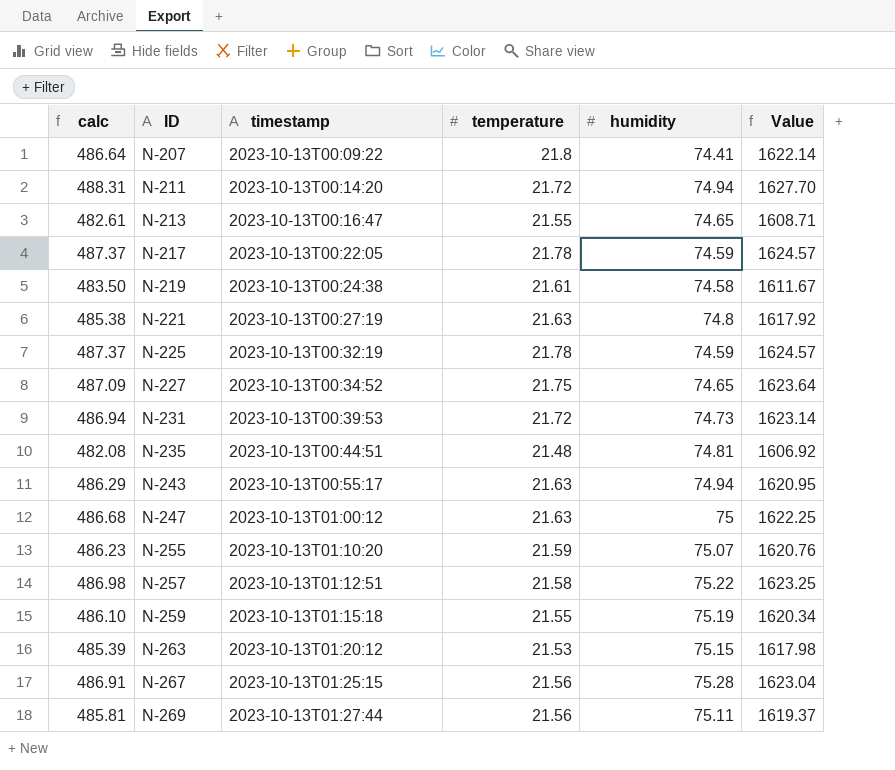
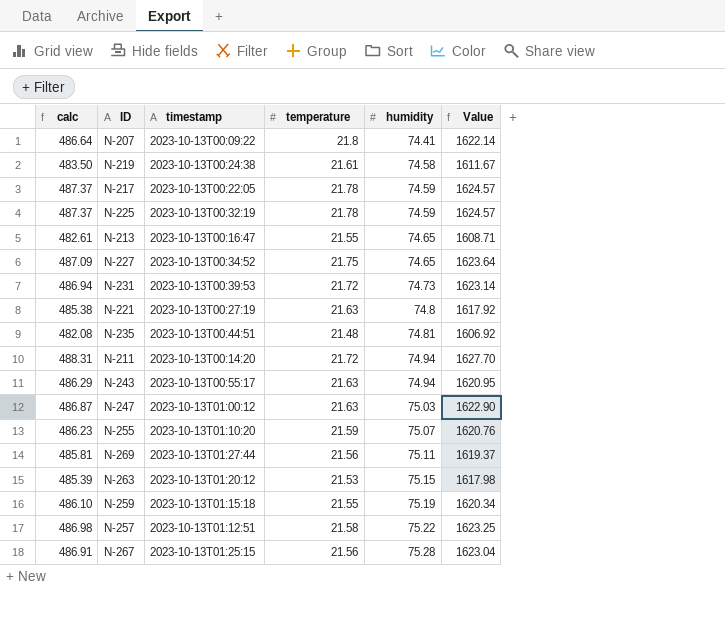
row order: ID ascending -> humidity ascending
N-247 | calc: 486.68 -> 486.87
N-247 | humidity: 75 -> 75.03
N-247 | Value: 1622.25 -> 1622.90

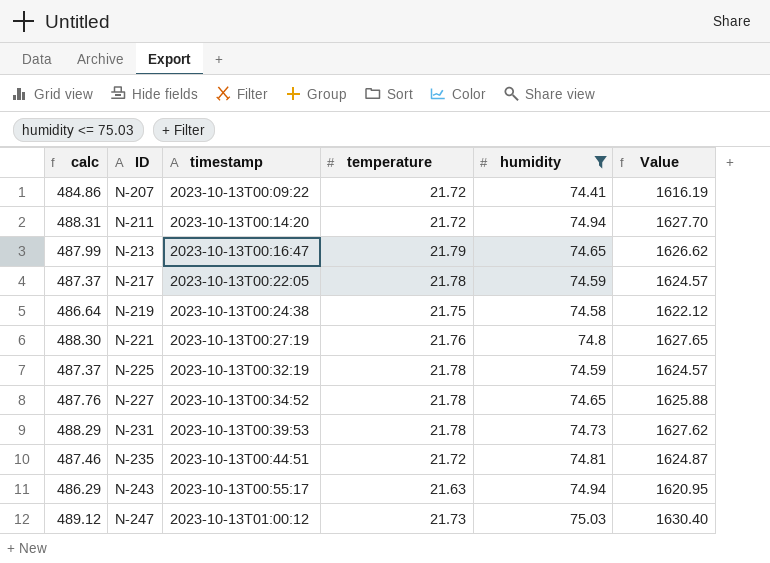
filter: none -> humidity <= 75.03
row order: humidity ascending -> ID ascending
N-207 | calc: 486.64 -> 484.86
N-207 | temperature: 21.8 -> 21.72
N-207 | Value: 1622.14 -> 1616.19
N-213 | calc: 482.61 -> 487.99
N-213 | temperature: 21.55 -> 21.79
N-213 | Value: 1608.71 -> 1626.62
N-219 | calc: 483.50 -> 486.64
N-219 | temperature: 21.61 -> 21.75
N-219 | Value: 1611.67 -> 1622.12
N-221 | calc: 485.38 -> 488.30
N-221 | temperature: 21.63 -> 21.76
N-221 | Value: 1617.92 -> 1627.65
N-227 | calc: 487.09 -> 487.76
N-227 | temperature: 21.75 -> 21.78
N-227 | Value: 1623.64 -> 1625.88
N-231 | calc: 486.94 -> 488.29
N-231 | temperature: 21.72 -> 21.78
N-231 | Value: 1623.14 -> 1627.62
N-235 | calc: 482.08 -> 487.46
N-235 | temperature: 21.48 -> 21.72
N-235 | Value: 1606.92 -> 1624.87
N-247 | calc: 486.87 -> 489.12
N-247 | temperature: 21.63 -> 21.73
N-247 | Value: 1622.90 -> 1630.40

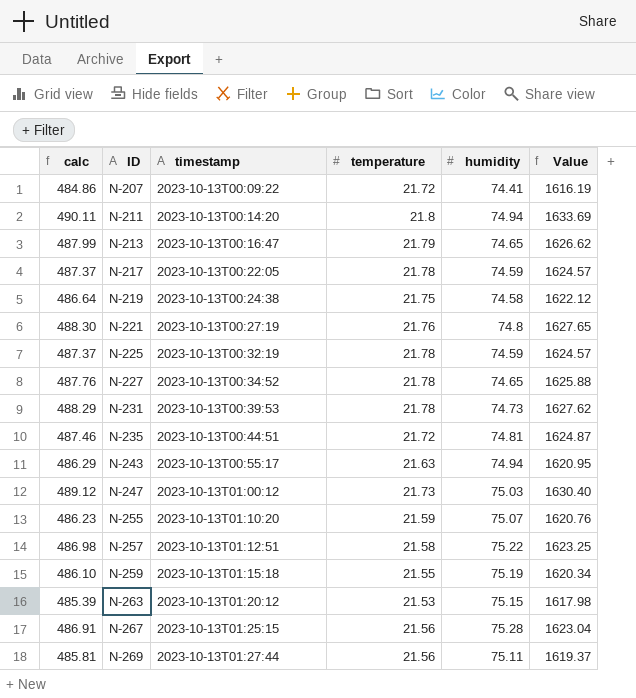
filter: humidity <= 75.03 -> none
N-211 | calc: 488.31 -> 490.11
N-211 | temperature: 21.72 -> 21.8
N-211 | Value: 1627.70 -> 1633.69

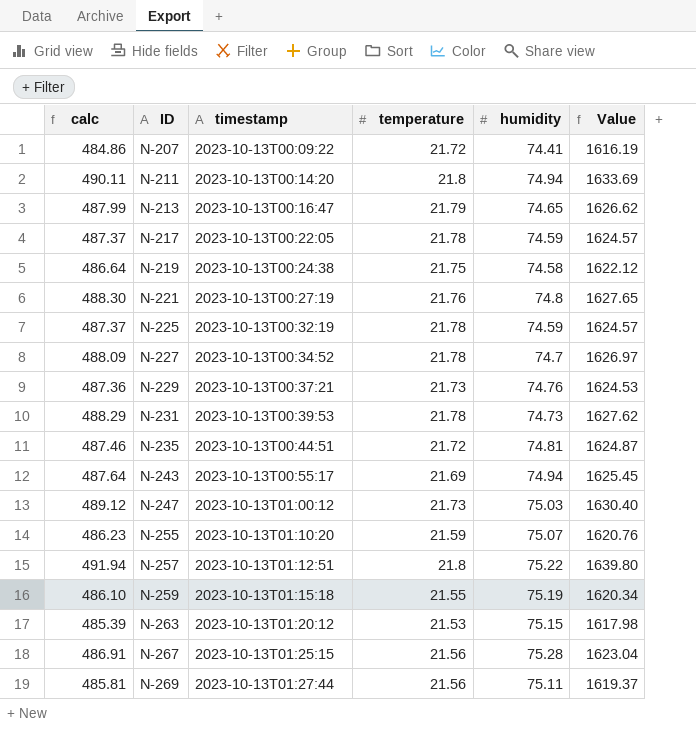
N-227 | calc: 487.76 -> 488.09
N-227 | humidity: 74.65 -> 74.7
N-227 | Value: 1625.88 -> 1626.97
row N-229: none -> 487.36 | 2023-10-13T00:37:21 | 21.73 | 74.76 | 1624.53
N-243 | calc: 486.29 -> 487.64
N-243 | temperature: 21.63 -> 21.69
N-243 | Value: 1620.95 -> 1625.45
N-257 | calc: 486.98 -> 491.94
N-257 | temperature: 21.58 -> 21.8
N-257 | Value: 1623.25 -> 1639.80

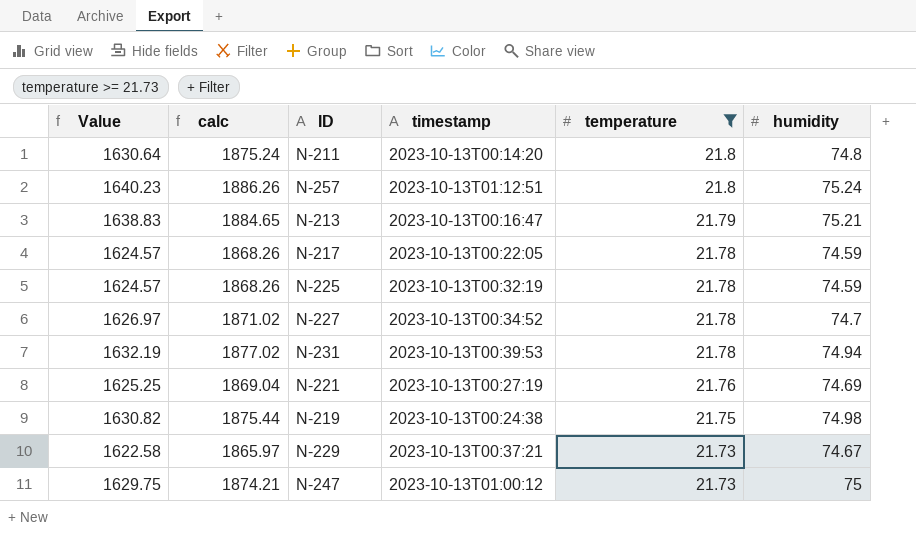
filter: none -> temperature >= 21.73
row order: ID ascending -> temperature descending
column Value | position: 6 -> 1
column calc | formula: [Value] * 0.3 -> [Value] * 1.15
N-211 | Value: 1633.69 -> 1630.64
N-211 | humidity: 74.94 -> 74.8
N-257 | Value: 1639.80 -> 1640.23
N-257 | humidity: 75.22 -> 75.24
N-213 | Value: 1626.62 -> 1638.83
N-213 | humidity: 74.65 -> 75.21
N-231 | Value: 1627.62 -> 1632.19
N-231 | humidity: 74.73 -> 74.94
N-221 | Value: 1627.65 -> 1625.25
N-221 | humidity: 74.8 -> 74.69
N-219 | Value: 1622.12 -> 1630.82
N-219 | humidity: 74.58 -> 74.98
N-229 | Value: 1624.53 -> 1622.58
N-229 | humidity: 74.76 -> 74.67
N-247 | Value: 1630.40 -> 1629.75
N-247 | humidity: 75.03 -> 75

